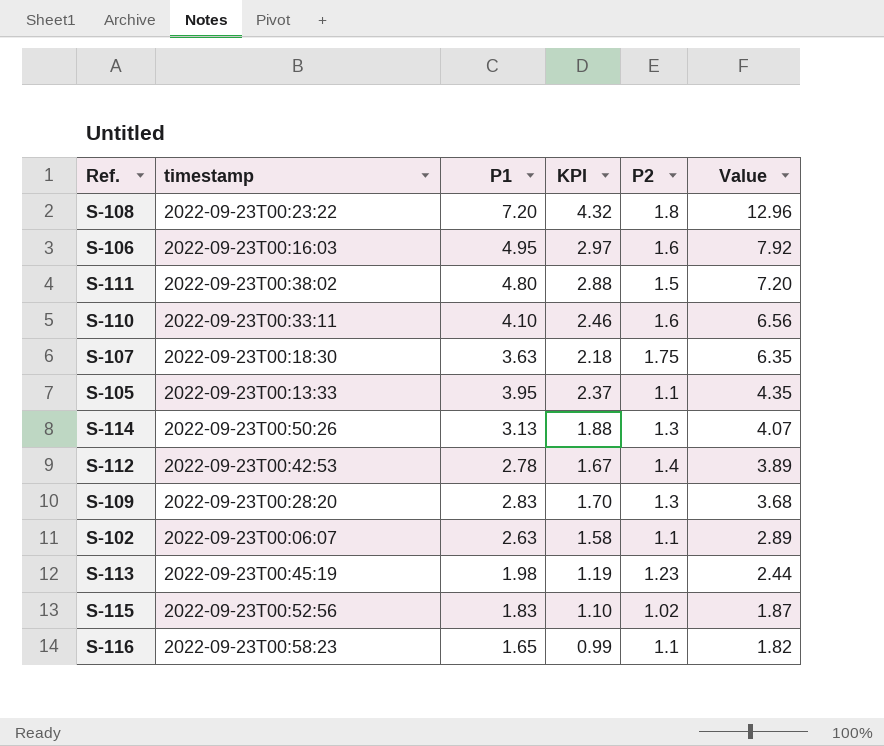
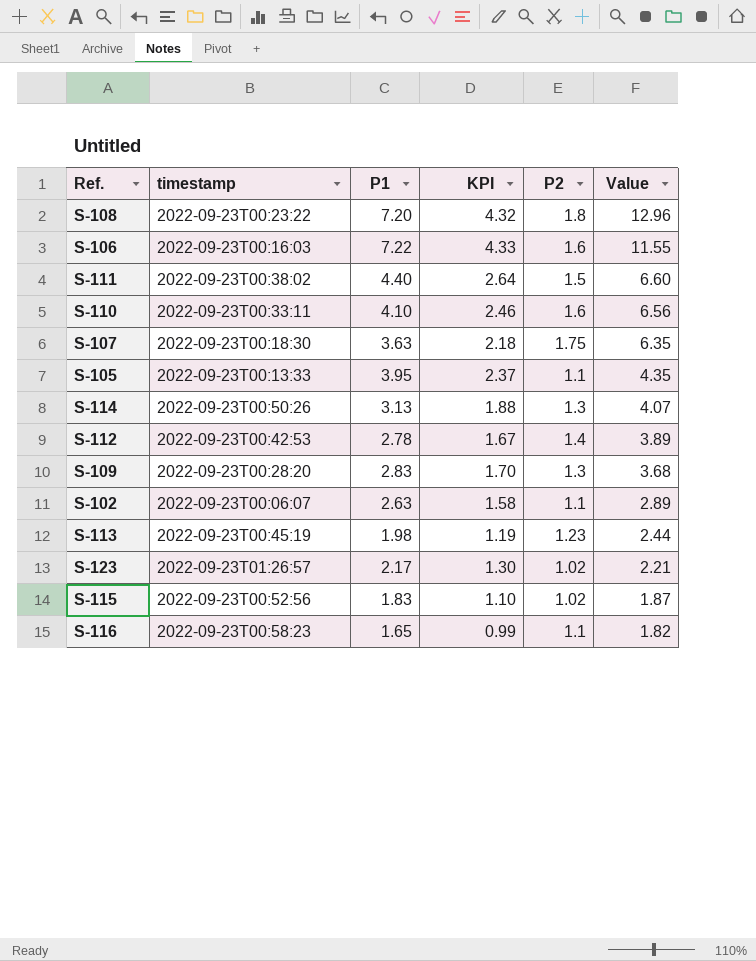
S-106 | P1: 4.95 -> 7.22
S-106 | KPI: 2.97 -> 4.33
S-106 | Value: 7.92 -> 11.55
S-111 | P1: 4.80 -> 4.40
S-111 | KPI: 2.88 -> 2.64
S-111 | Value: 7.20 -> 6.60
row S-123: none -> 2022-09-23T01:26:57 | 2.17 | 1.30 | 1.02 | 2.21

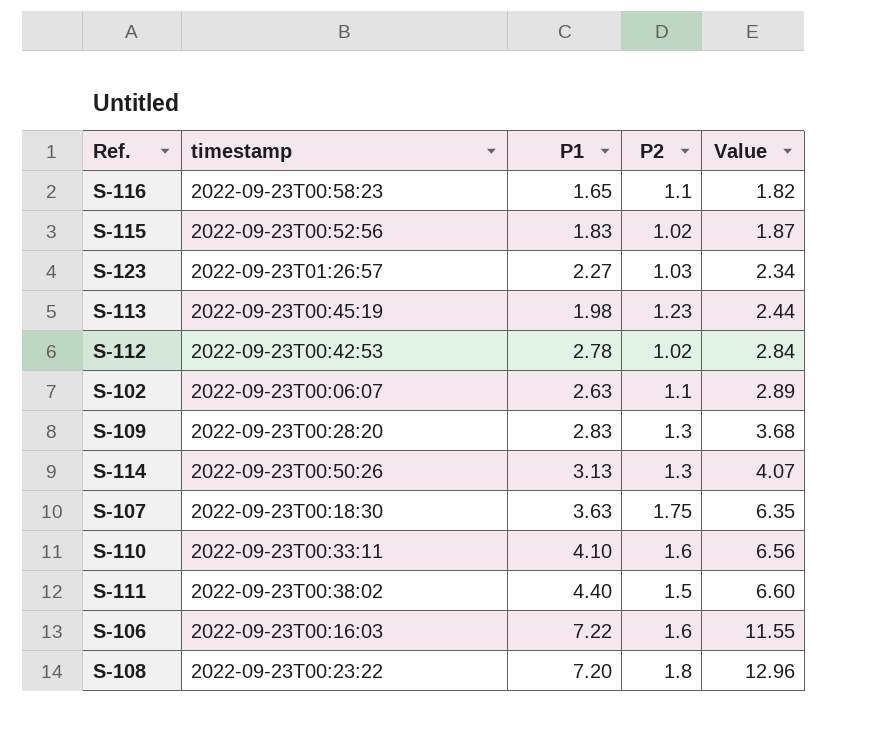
row order: Value descending -> Value ascending
column KPI | formula: [P1] * 0.6 -> none
row S-105: 2022-09-23T00:13:33 | 3.95 | 2.37 | 1.1 | 4.35 -> none
S-123 | P1: 2.17 -> 2.27
S-123 | P2: 1.02 -> 1.03
S-123 | Value: 2.21 -> 2.34
S-112 | P2: 1.4 -> 1.02
S-112 | Value: 3.89 -> 2.84

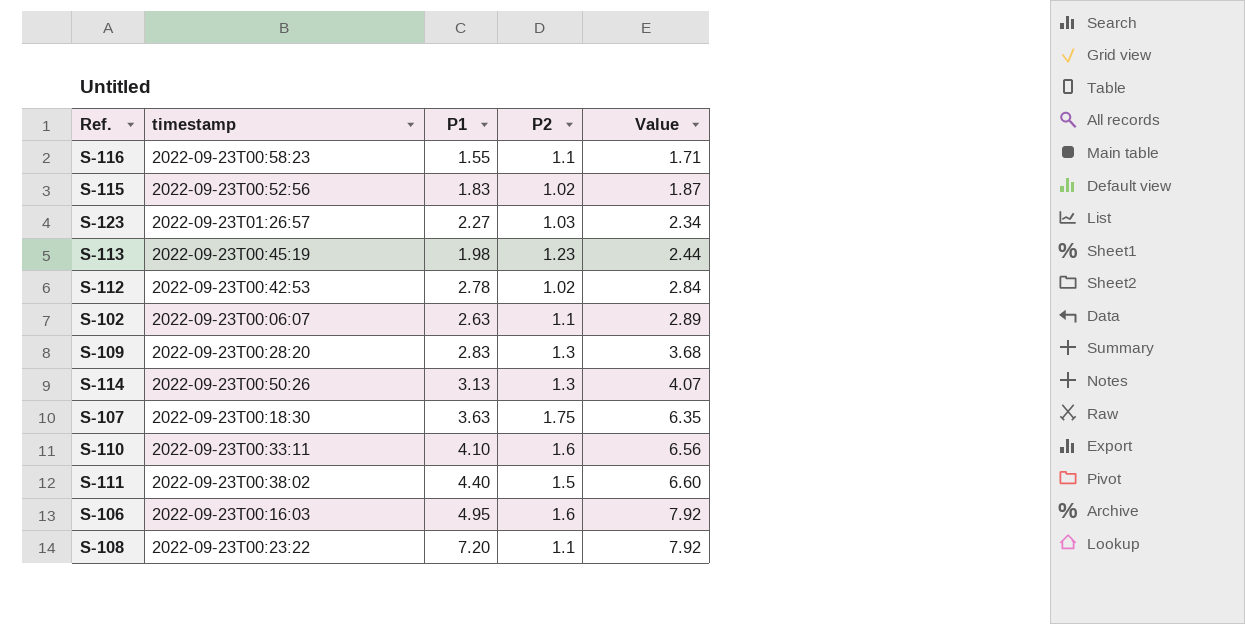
S-116 | P1: 1.65 -> 1.55
S-116 | Value: 1.82 -> 1.71
S-106 | P1: 7.22 -> 4.95
S-106 | Value: 11.55 -> 7.92
S-108 | P2: 1.8 -> 1.1
S-108 | Value: 12.96 -> 7.92

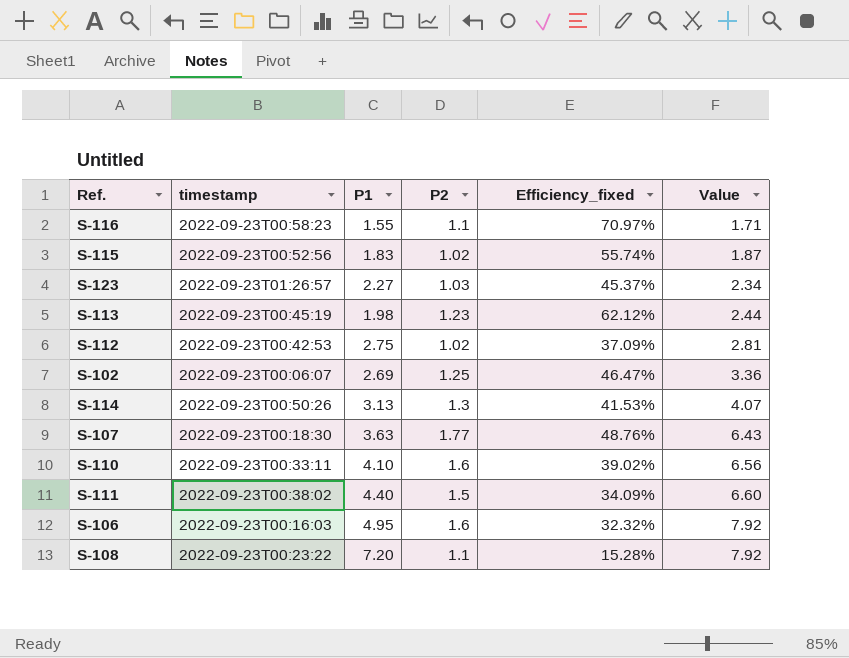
column Efficiency_fixed | formula: none -> [P2] / [P1]
row S-109: 2022-09-23T00:28:20 | 2.83 | 1.3 | 3.68 -> none
S-112 | P1: 2.78 -> 2.75
S-112 | Value: 2.84 -> 2.81
S-102 | P1: 2.63 -> 2.69
S-102 | P2: 1.1 -> 1.25
S-102 | Value: 2.89 -> 3.36
S-107 | P2: 1.75 -> 1.77
S-107 | Value: 6.35 -> 6.43

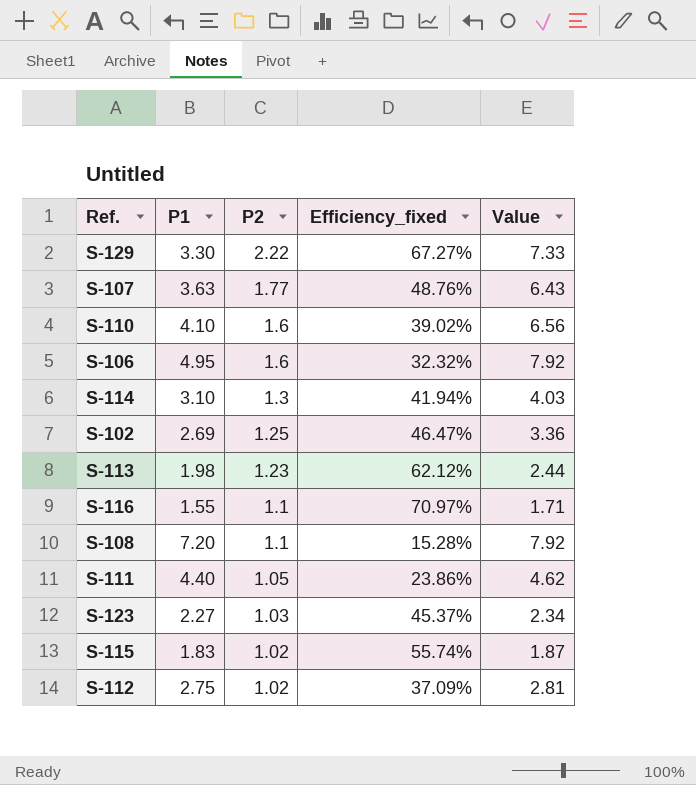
row order: Value ascending -> P2 descending
column timestamp | position: 2 -> none
row S-129: none -> 3.30 | 2.22 | 67.27% | 7.33
S-114 | P1: 3.13 -> 3.10
S-114 | Efficiency_fixed: 41.53% -> 41.94%
S-114 | Value: 4.07 -> 4.03
S-111 | P2: 1.5 -> 1.05
S-111 | Efficiency_fixed: 34.09% -> 23.86%
S-111 | Value: 6.60 -> 4.62

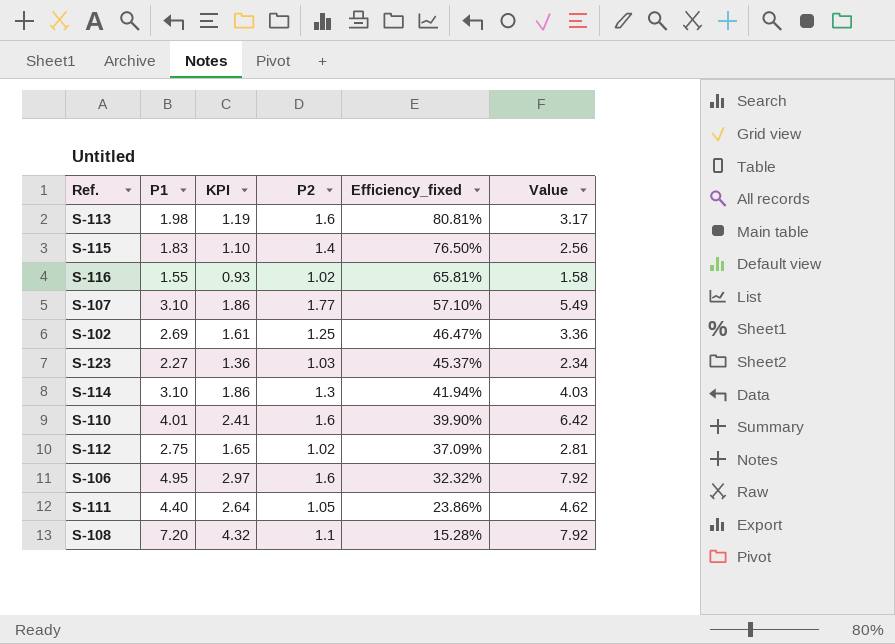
row order: P2 descending -> Efficiency_fixed descending
column KPI | formula: none -> [P1] * 0.6
row S-129: 3.30 | 2.22 | 67.27% | 7.33 -> none
S-113 | P2: 1.23 -> 1.6
S-113 | Efficiency_fixed: 62.12% -> 80.81%
S-113 | Value: 2.44 -> 3.17
S-115 | P2: 1.02 -> 1.4
S-115 | Efficiency_fixed: 55.74% -> 76.50%
S-115 | Value: 1.87 -> 2.56
S-116 | P2: 1.1 -> 1.02
S-116 | Efficiency_fixed: 70.97% -> 65.81%
S-116 | Value: 1.71 -> 1.58
S-107 | P1: 3.63 -> 3.10
S-107 | Efficiency_fixed: 48.76% -> 57.10%
S-107 | Value: 6.43 -> 5.49
S-110 | P1: 4.10 -> 4.01
S-110 | Efficiency_fixed: 39.02% -> 39.90%
S-110 | Value: 6.56 -> 6.42

